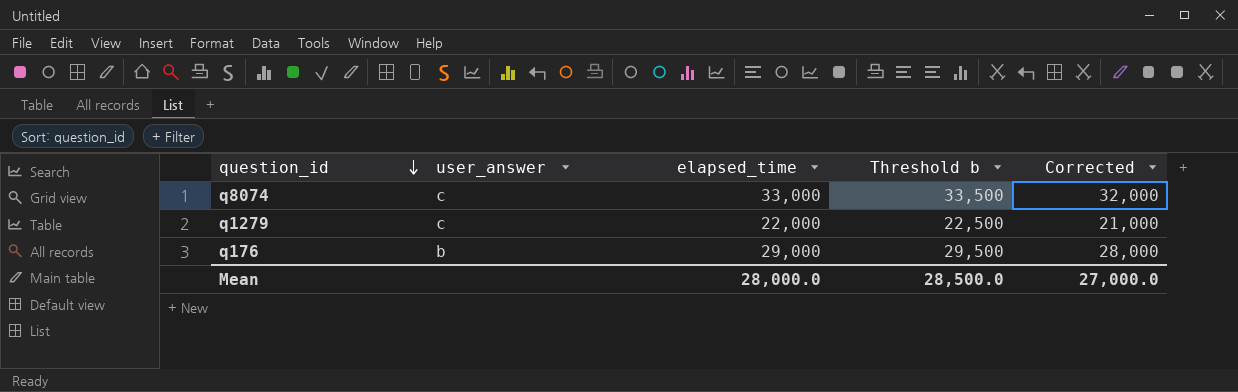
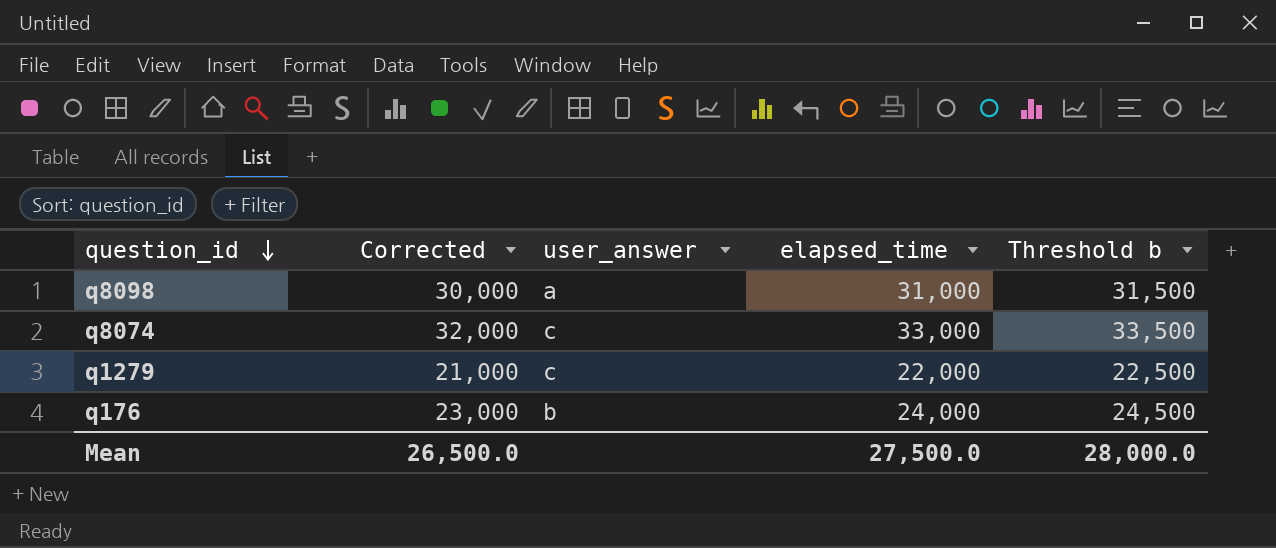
column Corrected | position: 5 -> 2
row q8098: none -> 30,000 | a | 31,000 | 31,500
q176 | Corrected: 28,000 -> 23,000
q176 | elapsed_time: 29,000 -> 24,000
q176 | Threshold b: 29,500 -> 24,500
Mean | Corrected: 27,000.0 -> 26,500.0
Mean | elapsed_time: 28,000.0 -> 27,500.0
Mean | Threshold b: 28,500.0 -> 28,000.0

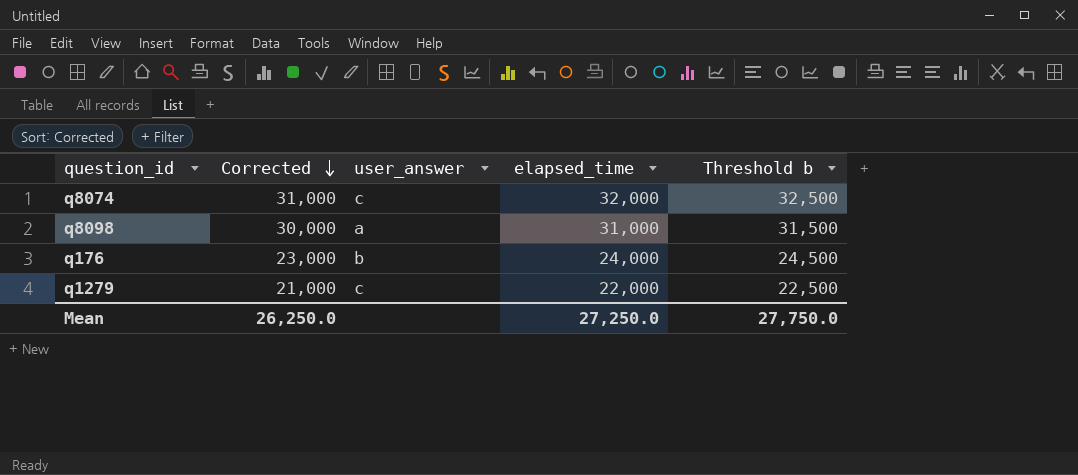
row order: question_id descending -> Corrected descending
q8074 | Corrected: 32,000 -> 31,000
q8074 | elapsed_time: 33,000 -> 32,000
q8074 | Threshold b: 33,500 -> 32,500
Mean | Corrected: 26,500.0 -> 26,250.0
Mean | elapsed_time: 27,500.0 -> 27,250.0
Mean | Threshold b: 28,000.0 -> 27,750.0

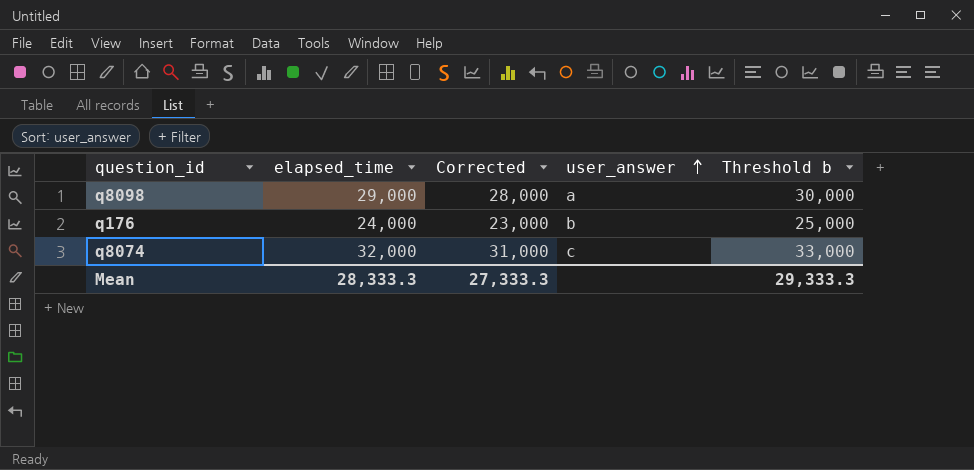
row order: Corrected descending -> user_answer ascending
column elapsed_time | position: 4 -> 2
column Threshold b | formula: [elapsed_time] + 500 -> [elapsed_time] + 1000
row q1279: 21,000 | c | 22,000 | 22,500 -> none
q8098 | elapsed_time: 31,000 -> 29,000
q8098 | Corrected: 30,000 -> 28,000
Mean | elapsed_time: 27,250.0 -> 28,333.3
Mean | Corrected: 26,250.0 -> 27,333.3
Mean | Threshold b: 27,750.0 -> 29,333.3

